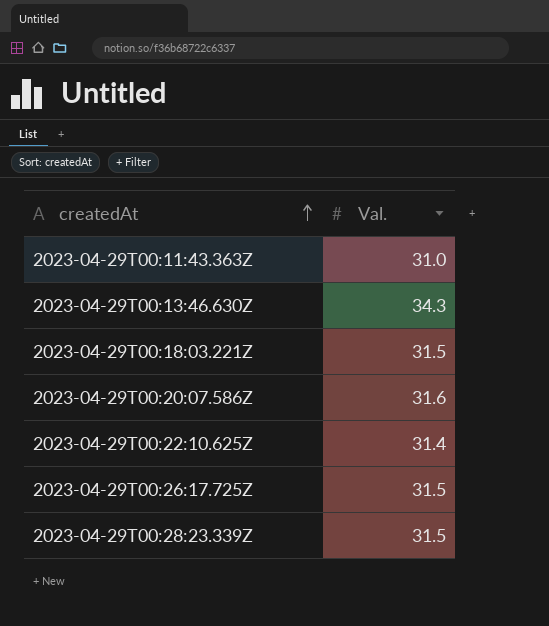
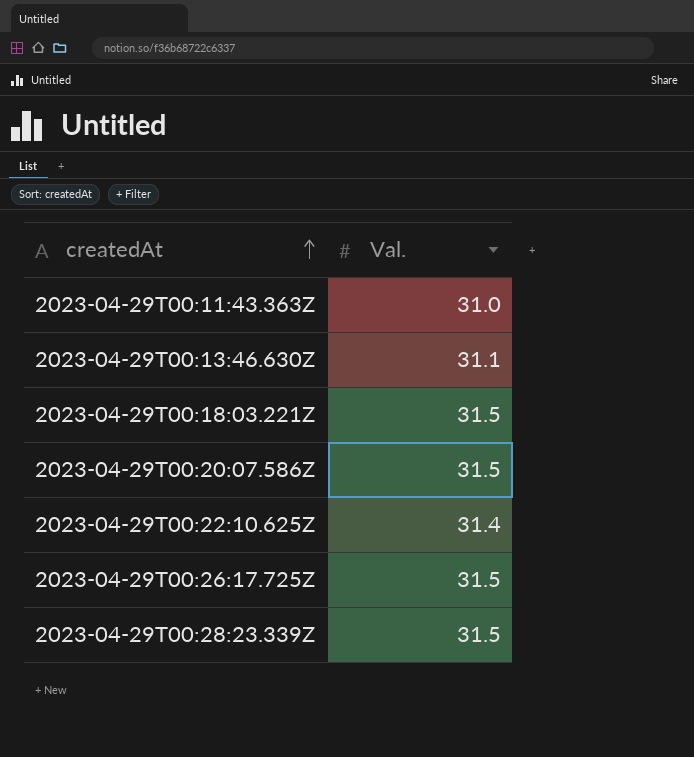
2023-04-29T00:13:46.630Z | Val.: 34.3 -> 31.1
2023-04-29T00:20:07.586Z | Val.: 31.6 -> 31.5

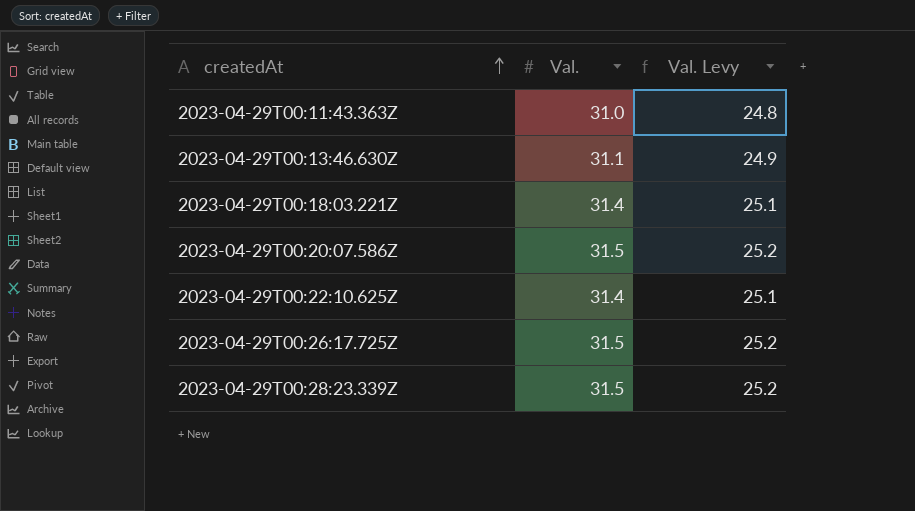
column Val. Levy | formula: none -> [Val.] * 0.8
2023-04-29T00:18:03.221Z | Val.: 31.5 -> 31.4

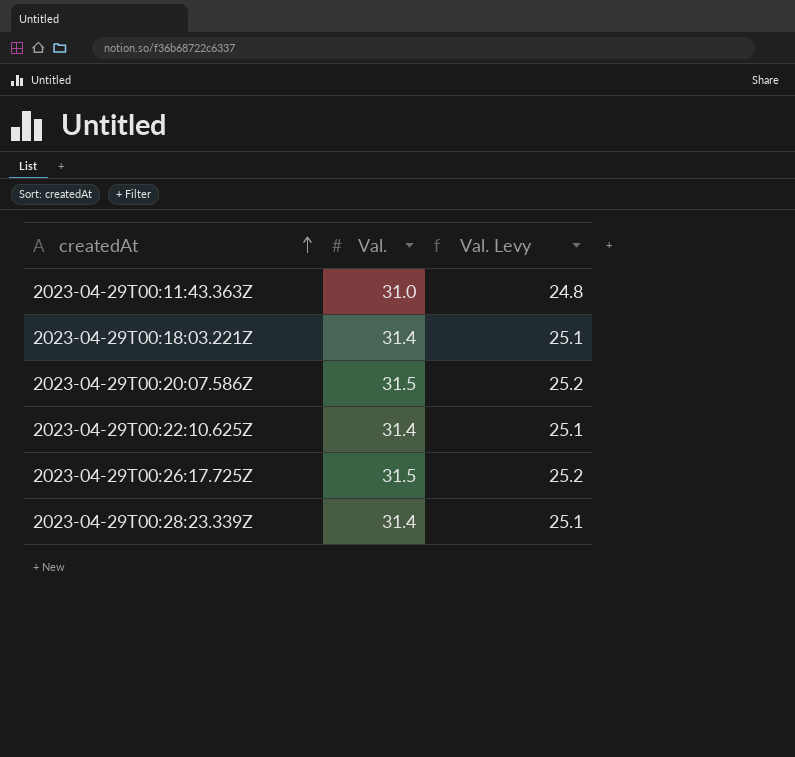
row 2023-04-29T00:13:46.630Z: 31.1 | 24.9 -> none
2023-04-29T00:28:23.339Z | Val.: 31.5 -> 31.4
2023-04-29T00:28:23.339Z | Val. Levy: 25.2 -> 25.1

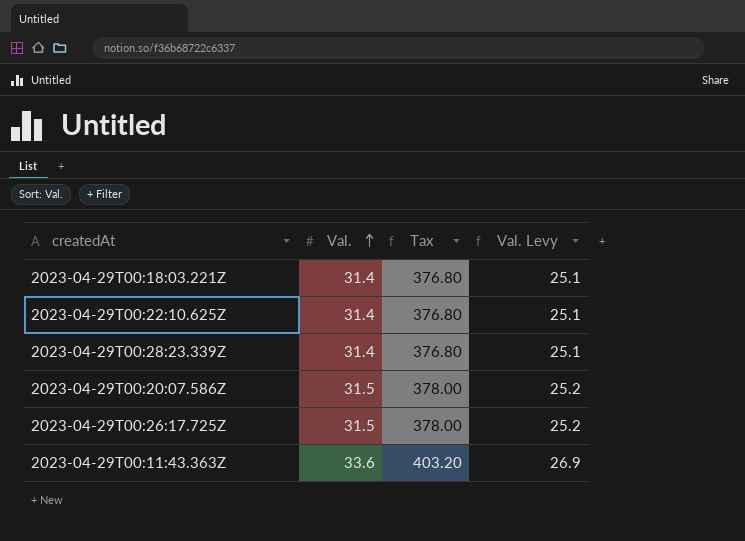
row order: createdAt ascending -> Val. ascending
column Tax | formula: none -> [Val.] * 12
2023-04-29T00:11:43.363Z | Val.: 31.0 -> 33.6
2023-04-29T00:11:43.363Z | Val. Levy: 24.8 -> 26.9

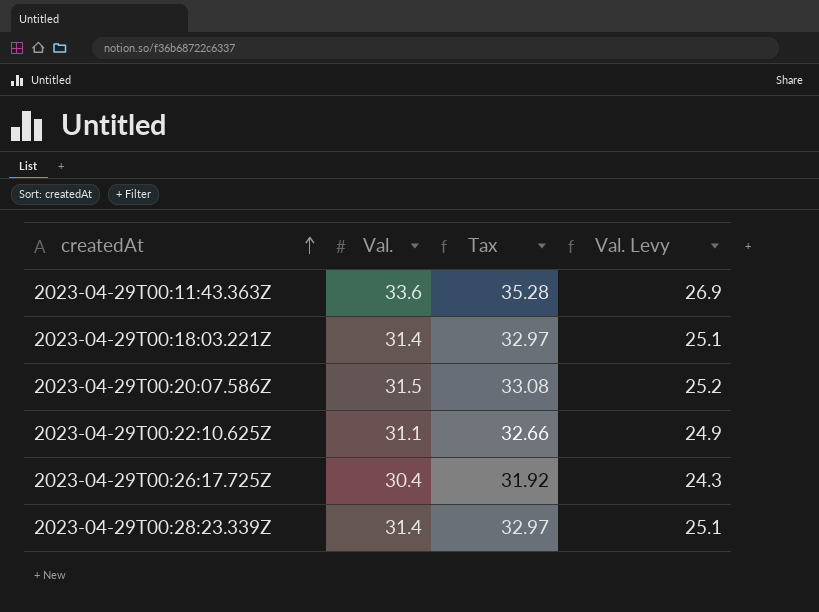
row order: Val. ascending -> createdAt ascending
column Tax | formula: [Val.] * 12 -> [Val.] * 1.05
2023-04-29T00:22:10.625Z | Val.: 31.4 -> 31.1
2023-04-29T00:22:10.625Z | Val. Levy: 25.1 -> 24.9
2023-04-29T00:26:17.725Z | Val.: 31.5 -> 30.4
2023-04-29T00:26:17.725Z | Val. Levy: 25.2 -> 24.3

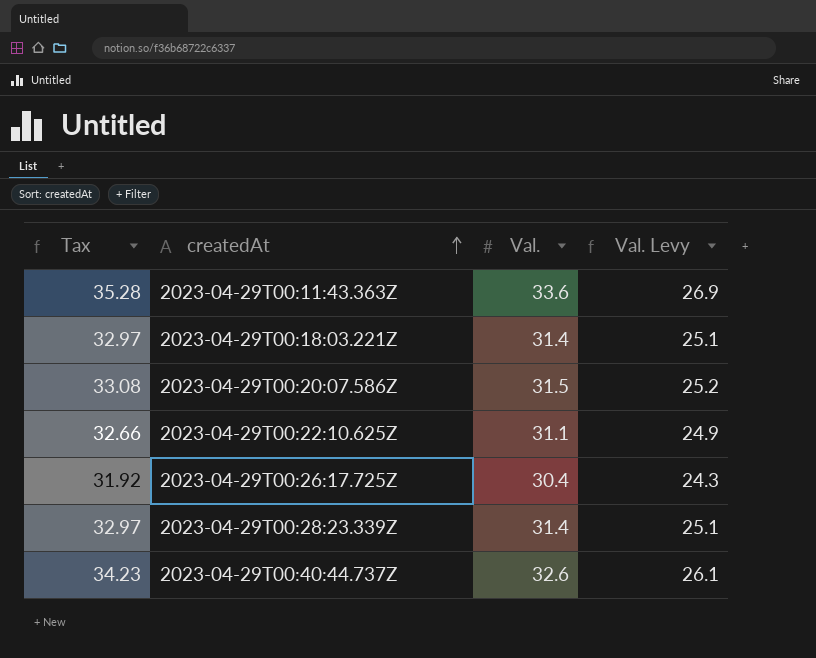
column Tax | position: 3 -> 1
row 2023-04-29T00:40:44.737Z: none -> 34.23 | 32.6 | 26.1

